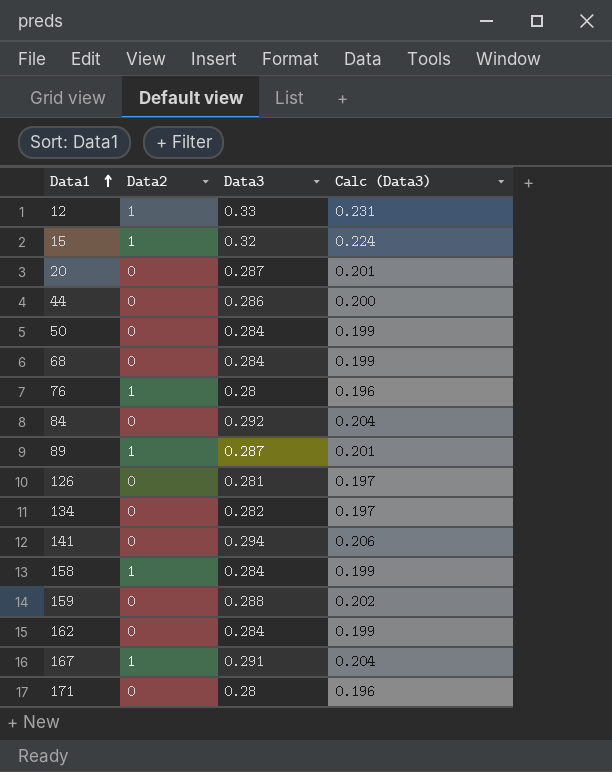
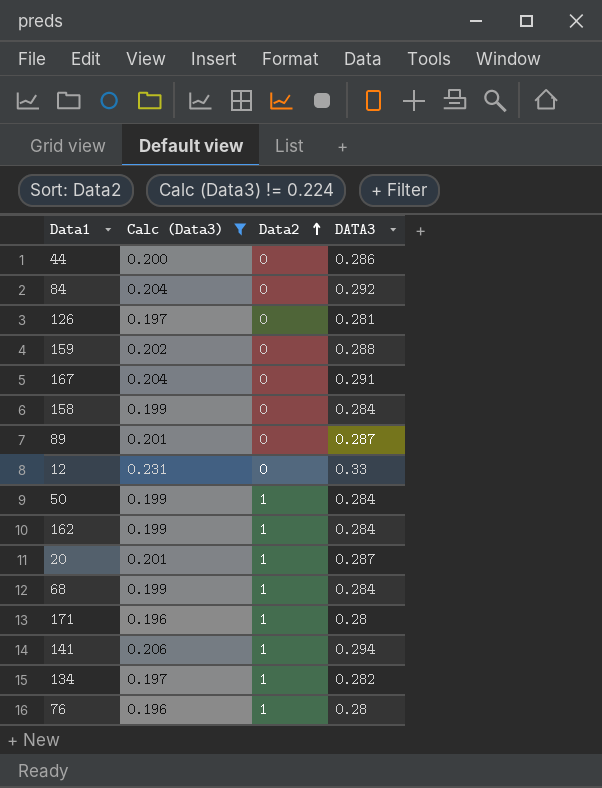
filter: none -> Calc (Data3) != 0.224
row order: Data1 ascending -> Data2 ascending
column Calc (Data3) | position: 4 -> 2
column name: Data3 -> DATA3
167 | Data2: 1 -> 0
158 | Data2: 1 -> 0
89 | Data2: 1 -> 0
12 | Data2: 1 -> 0
50 | Data2: 0 -> 1
162 | Data2: 0 -> 1
20 | Data2: 0 -> 1
68 | Data2: 0 -> 1
171 | Data2: 0 -> 1
141 | Data2: 0 -> 1
134 | Data2: 0 -> 1

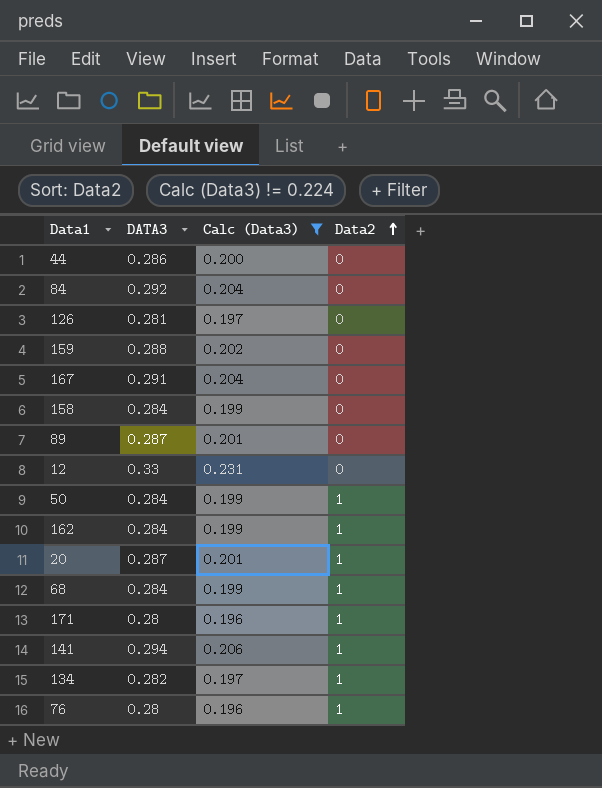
column DATA3 | position: 4 -> 2

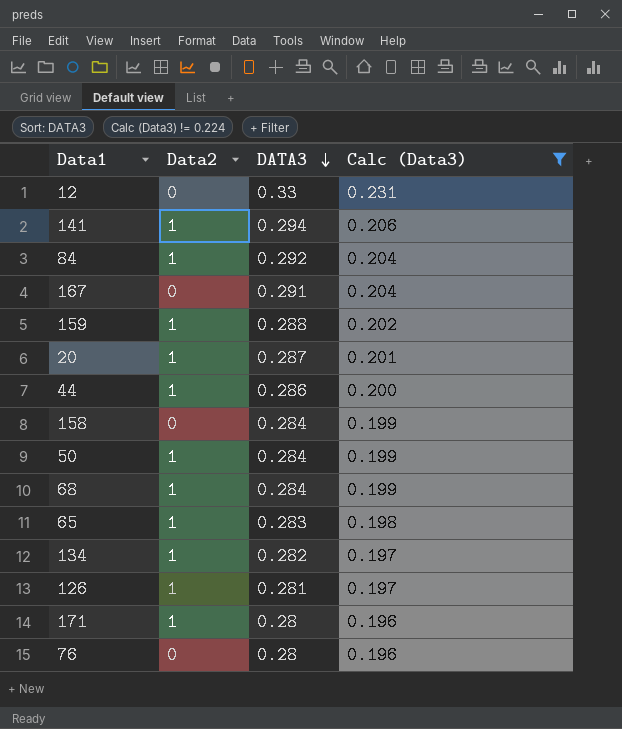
row order: Data2 ascending -> DATA3 descending
column Data2 | position: 4 -> 2
row 89: 0.287 | 0.201 | 0 -> none
row 162: 0.284 | 0.199 | 1 -> none
84 | Data2: 0 -> 1
159 | Data2: 0 -> 1
44 | Data2: 0 -> 1
row 65: none -> 1 | 0.283 | 0.198
126 | Data2: 0 -> 1
76 | Data2: 1 -> 0

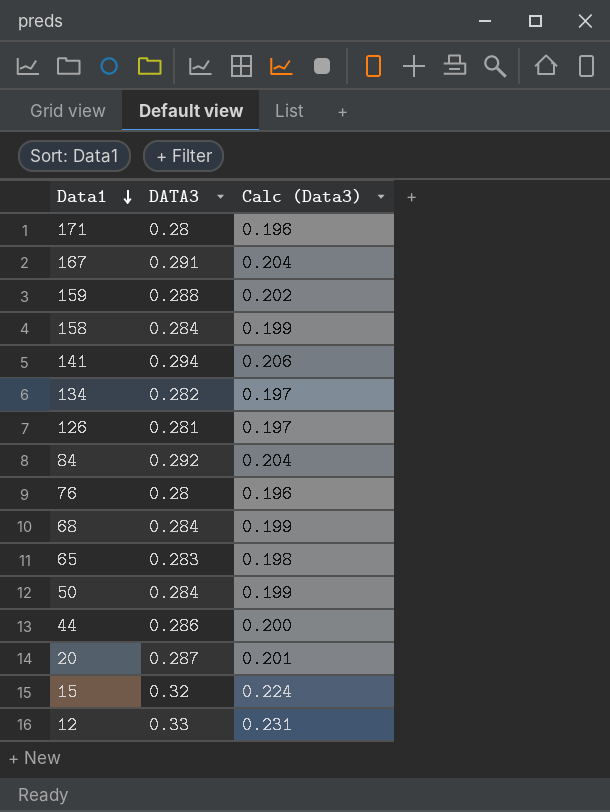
filter: Calc (Data3) != 0.224 -> none
row order: DATA3 descending -> Data1 descending
column Data2 | position: 2 -> none

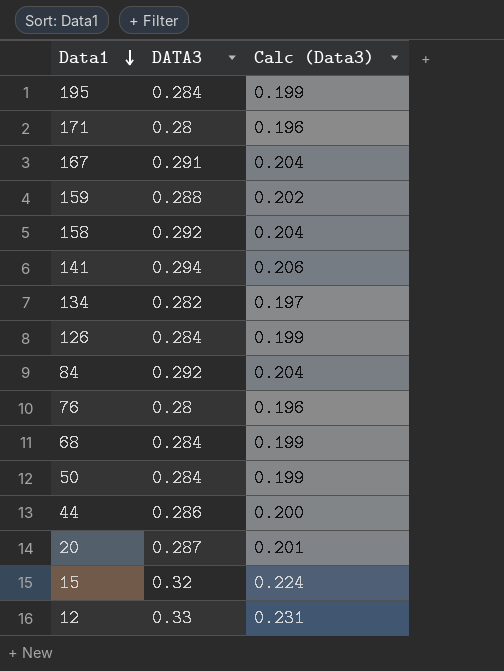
row 65: 0.283 | 0.198 -> none
row 195: none -> 0.284 | 0.199
158 | DATA3: 0.284 -> 0.292
158 | Calc (Data3): 0.199 -> 0.204
126 | DATA3: 0.281 -> 0.284
126 | Calc (Data3): 0.197 -> 0.199

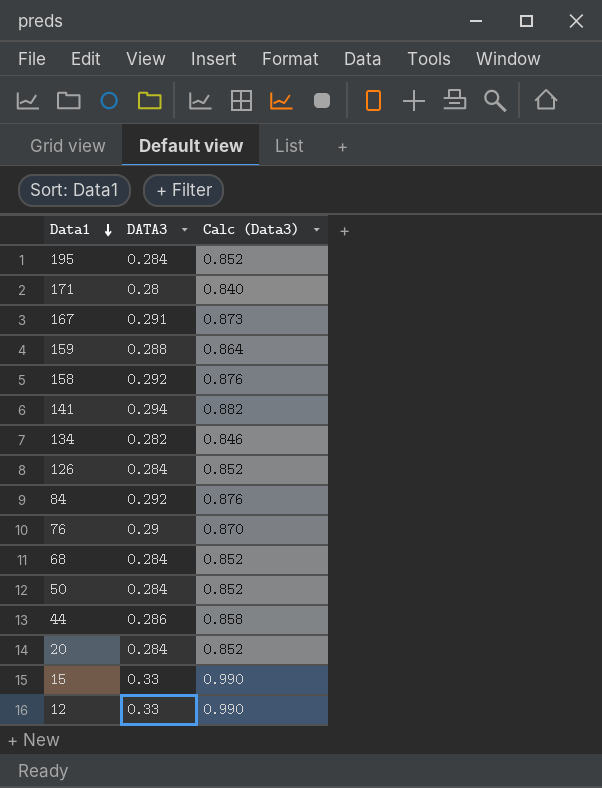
column Calc (Data3) | formula: [DATA3] * 0.7 -> [DATA3] * 3
76 | DATA3: 0.28 -> 0.29
20 | DATA3: 0.287 -> 0.284
15 | DATA3: 0.32 -> 0.33

